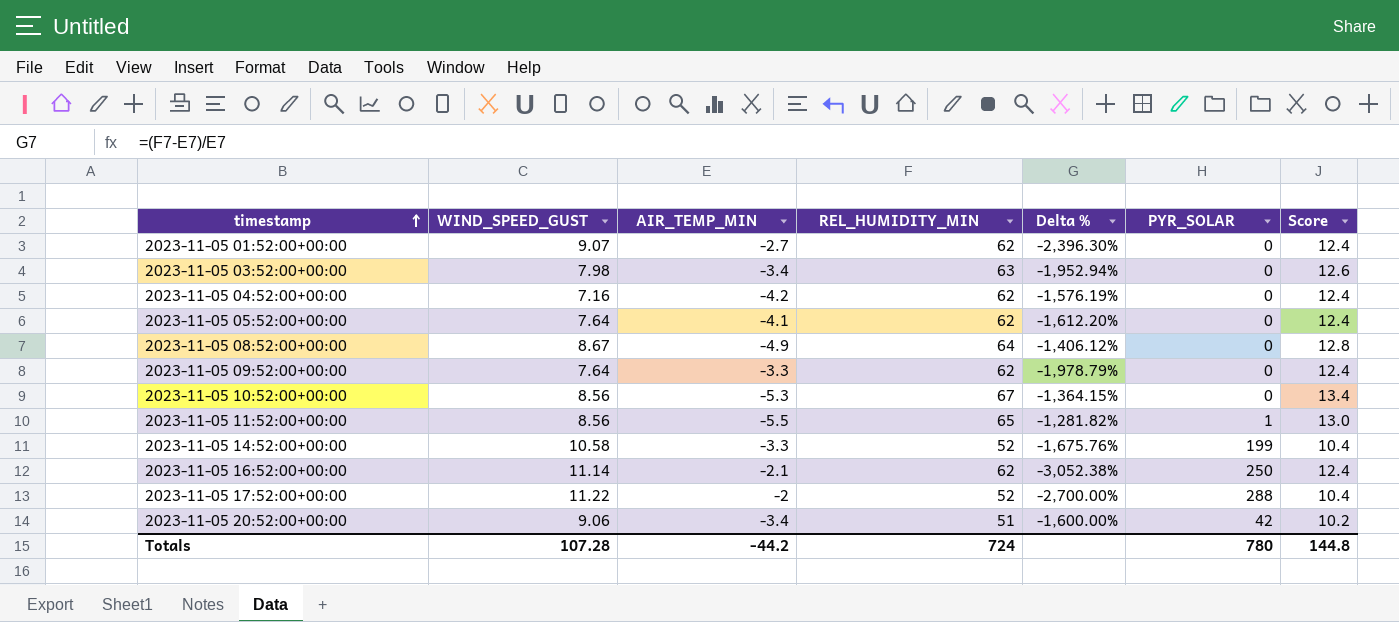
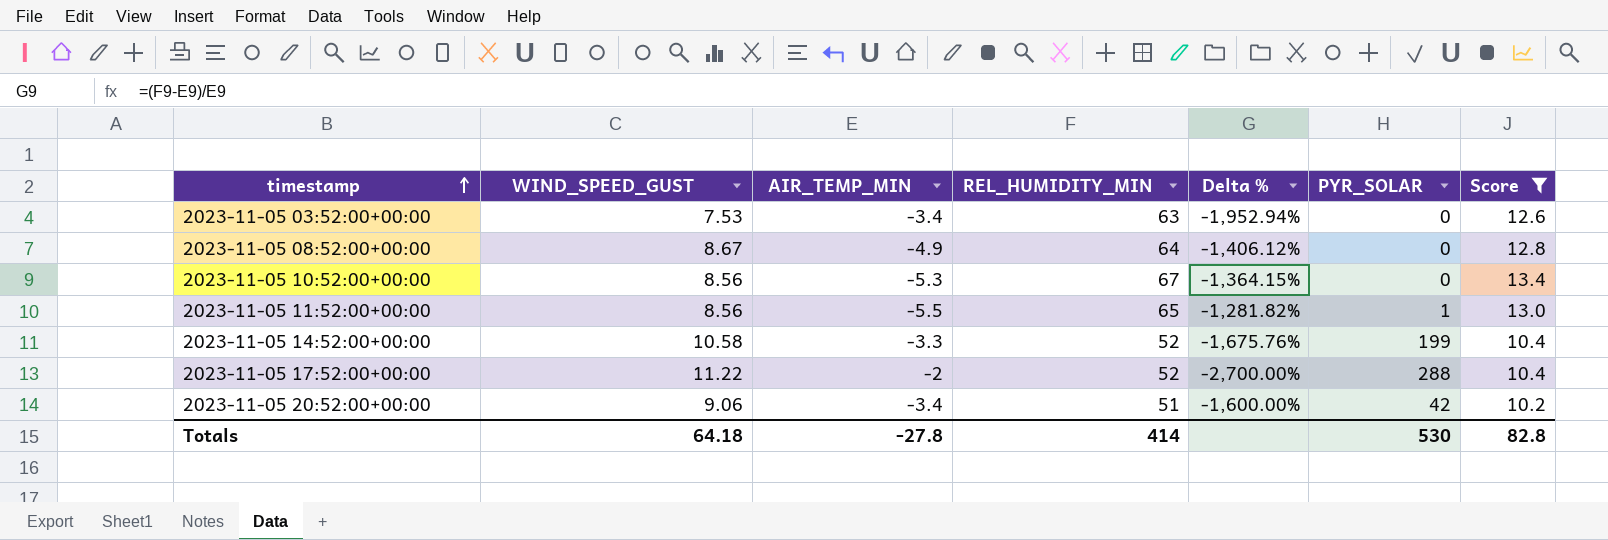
filter: none -> Score != 12.4
2023-11-05 03:52:00+00:00 | WIND_SPEED_GUST: 7.98 -> 7.53
Totals | WIND_SPEED_GUST: 107.28 -> 64.18
Totals | AIR_TEMP_MIN: -44.2 -> -27.8
Totals | REL_HUMIDITY_MIN: 724 -> 414
Totals | PYR_SOLAR: 780 -> 530
Totals | Score: 144.8 -> 82.8

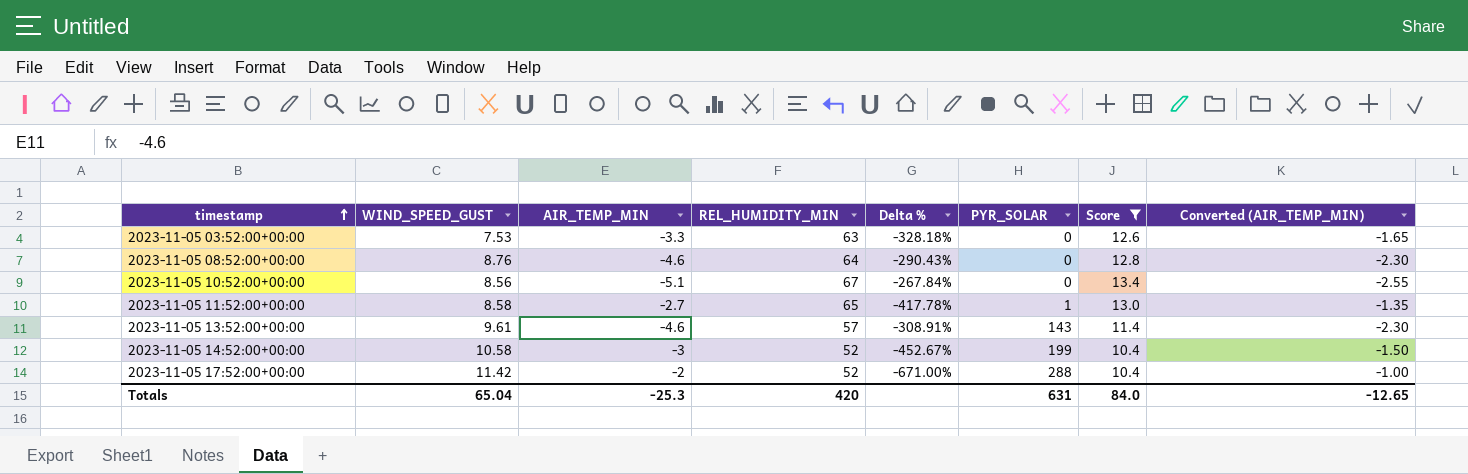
column Delta % | formula: ([REL_HUMIDITY_MIN] - [AIR_TEMP_MIN]) / [AIR_TEMP_MIN] -> ([WIND_SPEED_GUST] - [AIR_TEMP_MIN]) / [AIR_TEMP_MIN]
column Converted (AIR_TEMP_MIN) | formula: none -> [AIR_TEMP_MIN] * 0.5
row 2023-11-05 20:52:00+00:00: 9.06 | -3.4 | 51 | -1,600.00% | 42 | 10.2 -> none
2023-11-05 03:52:00+00:00 | AIR_TEMP_MIN: -3.4 -> -3.3
2023-11-05 08:52:00+00:00 | WIND_SPEED_GUST: 8.67 -> 8.76
2023-11-05 08:52:00+00:00 | AIR_TEMP_MIN: -4.9 -> -4.6
2023-11-05 10:52:00+00:00 | AIR_TEMP_MIN: -5.3 -> -5.1
2023-11-05 11:52:00+00:00 | WIND_SPEED_GUST: 8.56 -> 8.58
2023-11-05 11:52:00+00:00 | AIR_TEMP_MIN: -5.5 -> -2.7
row 2023-11-05 13:52:00+00:00: none -> 9.61 | -4.6 | 57 | -308.91% | 143 | 11.4 | -2.30
2023-11-05 14:52:00+00:00 | AIR_TEMP_MIN: -3.3 -> -3
2023-11-05 17:52:00+00:00 | WIND_SPEED_GUST: 11.22 -> 11.42
Totals | WIND_SPEED_GUST: 64.18 -> 65.04
Totals | AIR_TEMP_MIN: -27.8 -> -25.3
Totals | REL_HUMIDITY_MIN: 414 -> 420
Totals | PYR_SOLAR: 530 -> 631
Totals | Score: 82.8 -> 84.0

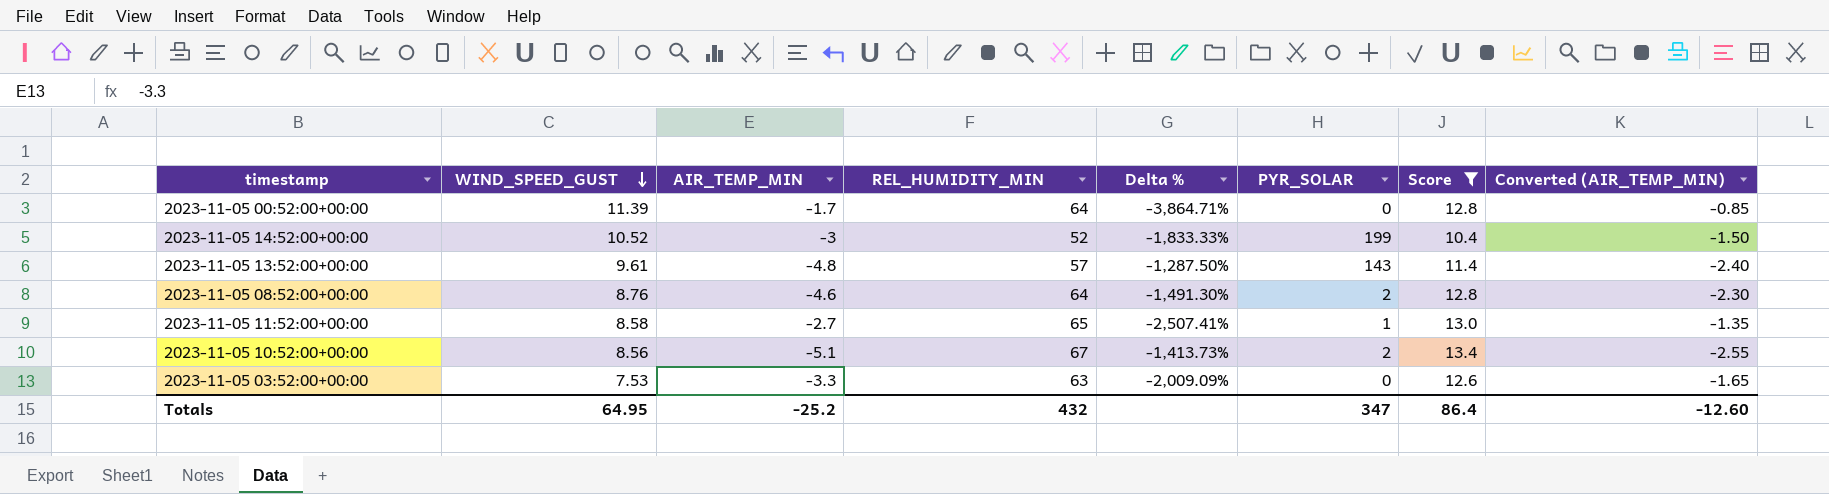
row order: timestamp ascending -> WIND_SPEED_GUST descending
column Delta % | formula: ([WIND_SPEED_GUST] - [AIR_TEMP_MIN]) / [AIR_TEMP_MIN] -> ([REL_HUMIDITY_MIN] - [AIR_TEMP_MIN]) / [AIR_TEMP_MIN]
row 2023-11-05 17:52:00+00:00: 11.42 | -2 | 52 | -671.00% | 288 | 10.4 | -1.00 -> none
row 2023-11-05 00:52:00+00:00: none -> 11.39 | -1.7 | 64 | -3,864.71% | 0 | 12.8 | -0.85
2023-11-05 14:52:00+00:00 | WIND_SPEED_GUST: 10.58 -> 10.52
2023-11-05 13:52:00+00:00 | AIR_TEMP_MIN: -4.6 -> -4.8
2023-11-05 13:52:00+00:00 | Converted (AIR_TEMP_MIN): -2.30 -> -2.40
2023-11-05 08:52:00+00:00 | PYR_SOLAR: 0 -> 2
2023-11-05 10:52:00+00:00 | PYR_SOLAR: 0 -> 2
Totals | WIND_SPEED_GUST: 65.04 -> 64.95
Totals | AIR_TEMP_MIN: -25.3 -> -25.2
Totals | REL_HUMIDITY_MIN: 420 -> 432
Totals | PYR_SOLAR: 631 -> 347
Totals | Score: 84.0 -> 86.4
Totals | Converted (AIR_TEMP_MIN): -12.65 -> -12.60

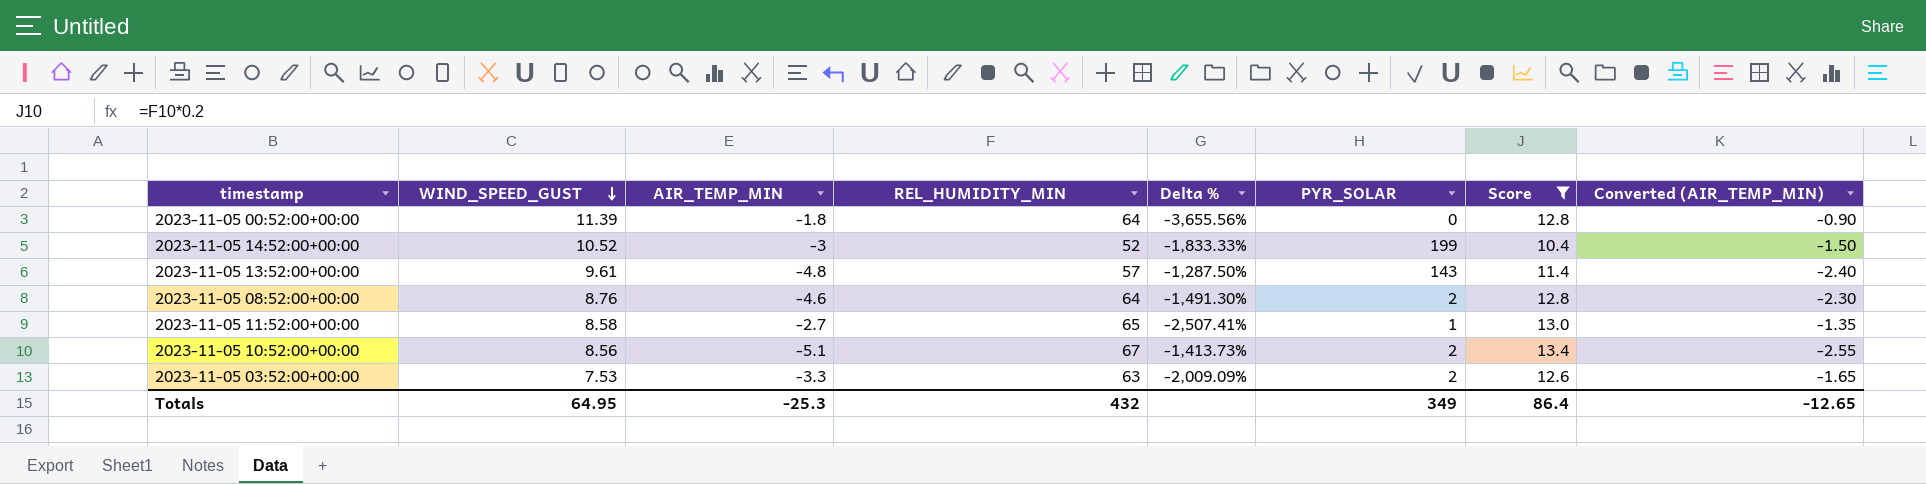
2023-11-05 00:52:00+00:00 | AIR_TEMP_MIN: -1.7 -> -1.8
2023-11-05 00:52:00+00:00 | Delta %: -3,864.71% -> -3,655.56%
2023-11-05 00:52:00+00:00 | Converted (AIR_TEMP_MIN): -0.85 -> -0.90
2023-11-05 03:52:00+00:00 | PYR_SOLAR: 0 -> 2
Totals | AIR_TEMP_MIN: -25.2 -> -25.3
Totals | PYR_SOLAR: 347 -> 349
Totals | Converted (AIR_TEMP_MIN): -12.60 -> -12.65

